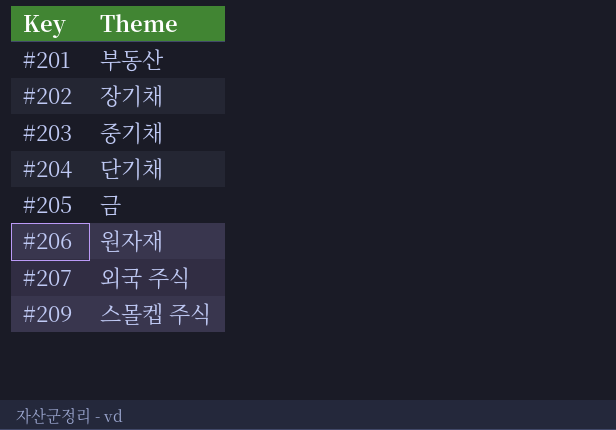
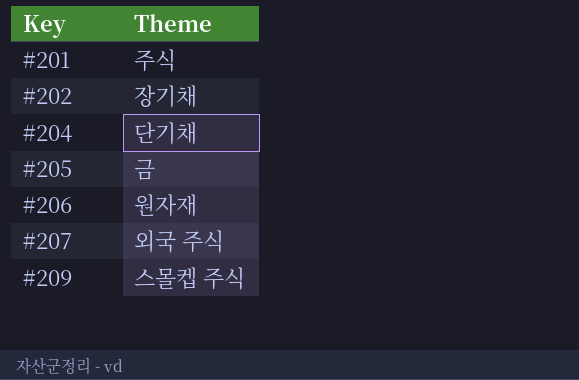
row #203: 중기채 -> none
#201 | Theme: 부동산 -> 주식

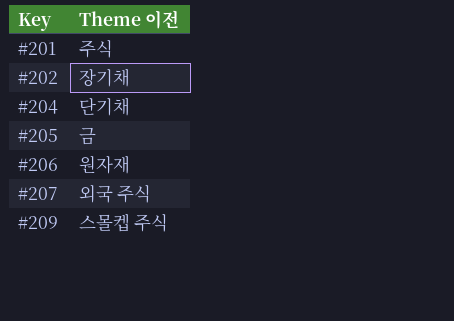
column name: Theme -> Theme 이전

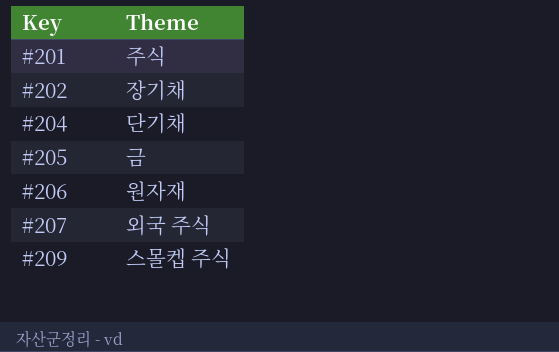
column name: Theme 이전 -> Theme

